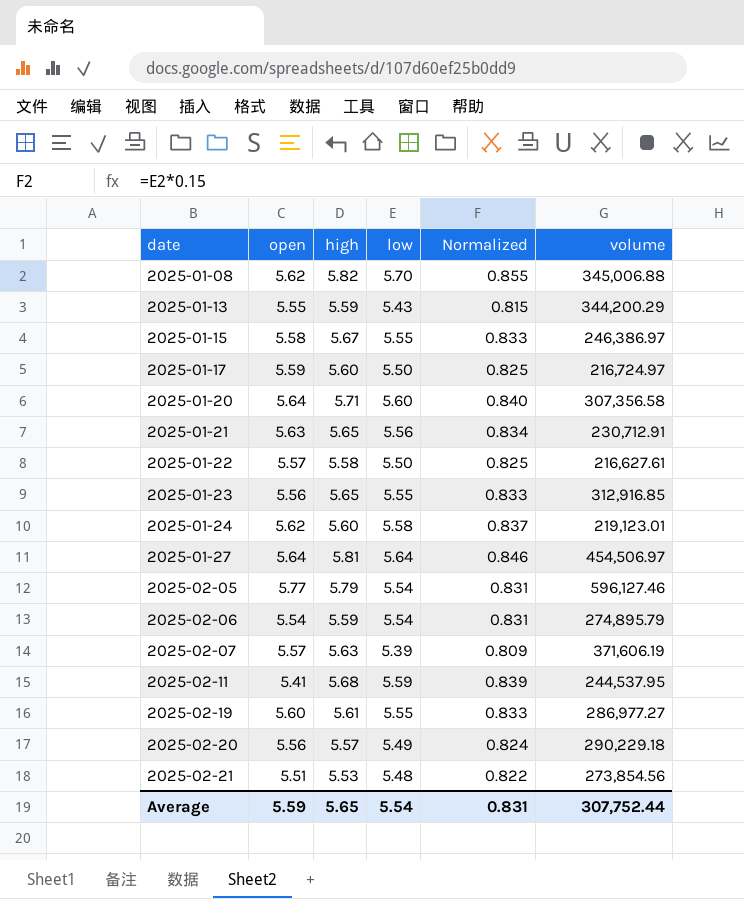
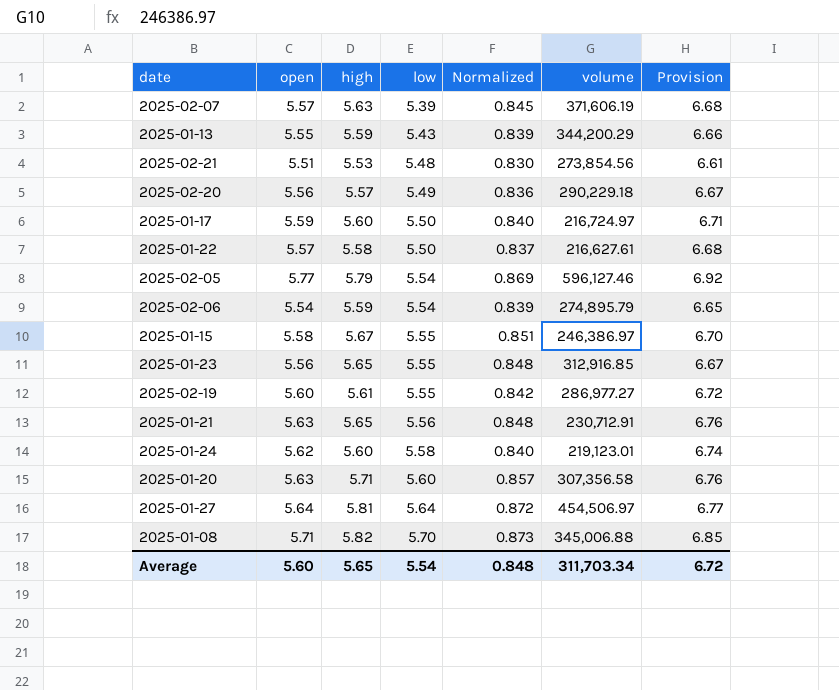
row order: date ascending -> low ascending
column Normalized | formula: [low] * 0.15 -> [high] * 0.15
column Provision | formula: none -> [open] * 1.2
row 2025-02-11: 5.41 | 5.68 | 5.59 | 0.839 | 244,537.95 -> none
2025-01-20 | open: 5.64 -> 5.63
2025-01-08 | open: 5.62 -> 5.71
Average | open: 5.59 -> 5.60
Average | Normalized: 0.831 -> 0.848
Average | volume: 307,752.44 -> 311,703.34

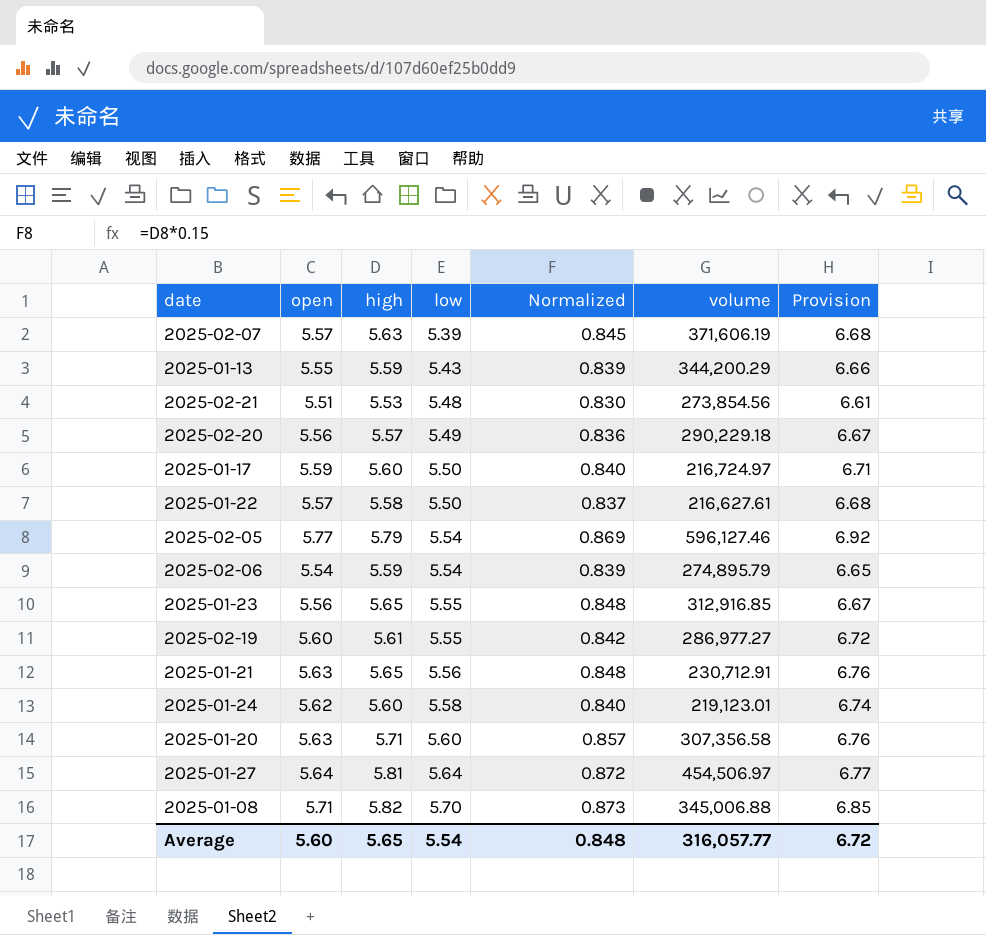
row 2025-01-15: 5.58 | 5.67 | 5.55 | 0.851 | 246,386.97 | 6.70 -> none
Average | volume: 311,703.34 -> 316,057.77

